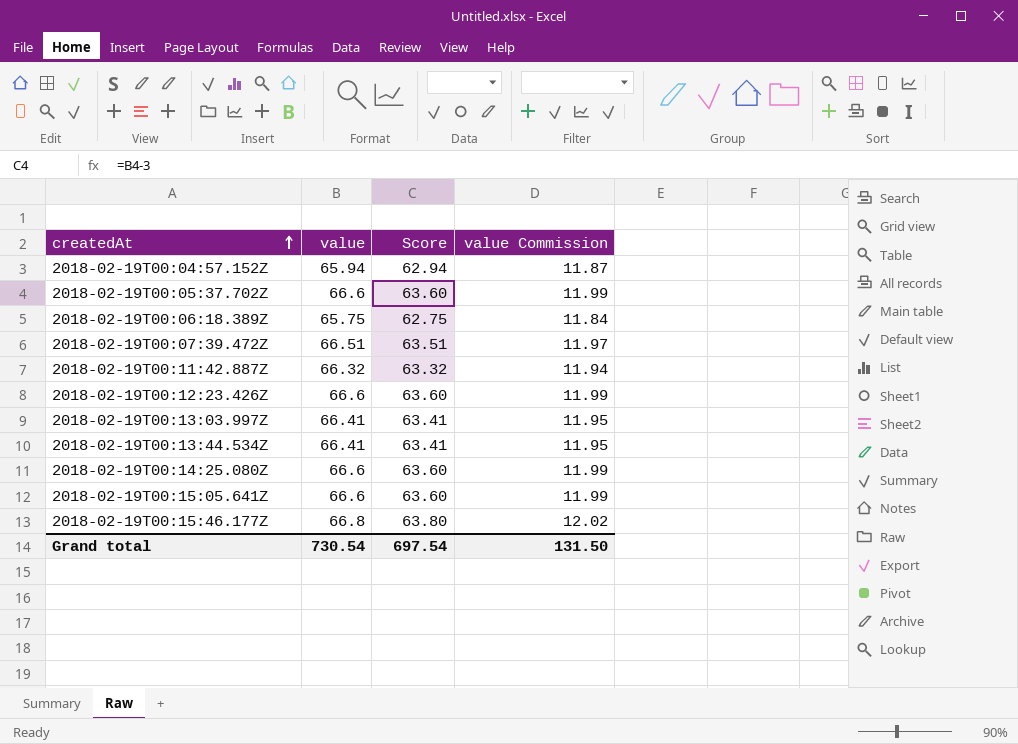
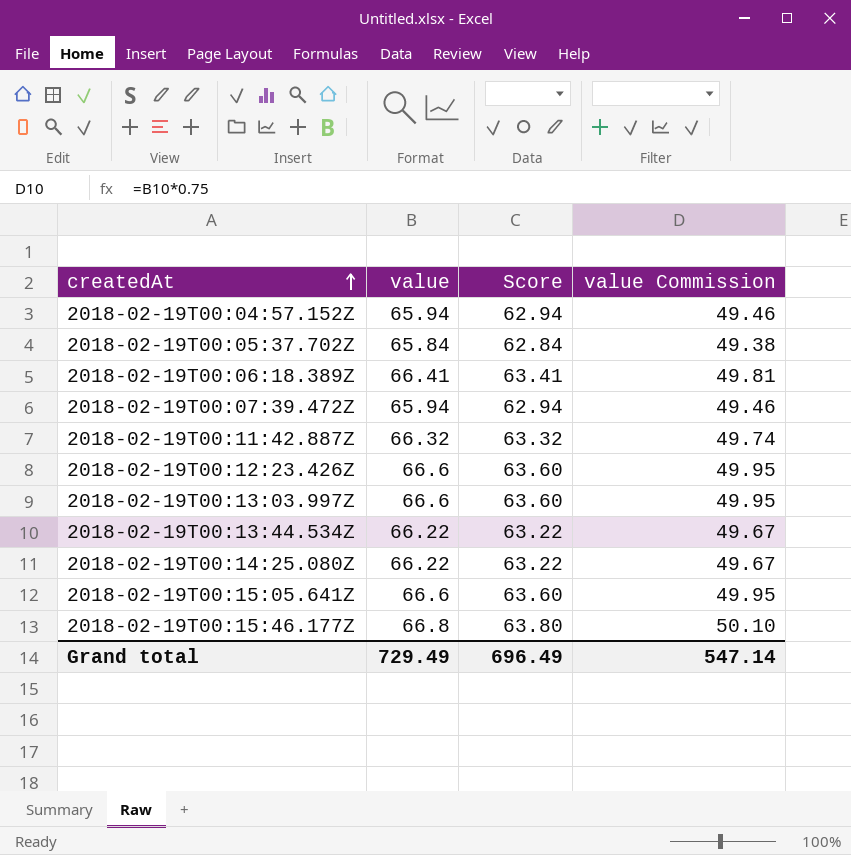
column value Commission | formula: [value] * 0.18 -> [value] * 0.75
2018-02-19T00:05:37.702Z | value: 66.6 -> 65.84
2018-02-19T00:05:37.702Z | Score: 63.60 -> 62.84
2018-02-19T00:06:18.389Z | value: 65.75 -> 66.41
2018-02-19T00:06:18.389Z | Score: 62.75 -> 63.41
2018-02-19T00:07:39.472Z | value: 66.51 -> 65.94
2018-02-19T00:07:39.472Z | Score: 63.51 -> 62.94
2018-02-19T00:13:03.997Z | value: 66.41 -> 66.6
2018-02-19T00:13:03.997Z | Score: 63.41 -> 63.60
2018-02-19T00:13:44.534Z | value: 66.41 -> 66.22
2018-02-19T00:13:44.534Z | Score: 63.41 -> 63.22
2018-02-19T00:14:25.080Z | value: 66.6 -> 66.22
2018-02-19T00:14:25.080Z | Score: 63.60 -> 63.22
Grand total | value: 730.54 -> 729.49
Grand total | Score: 697.54 -> 696.49
Grand total | value Commission: 131.50 -> 547.14

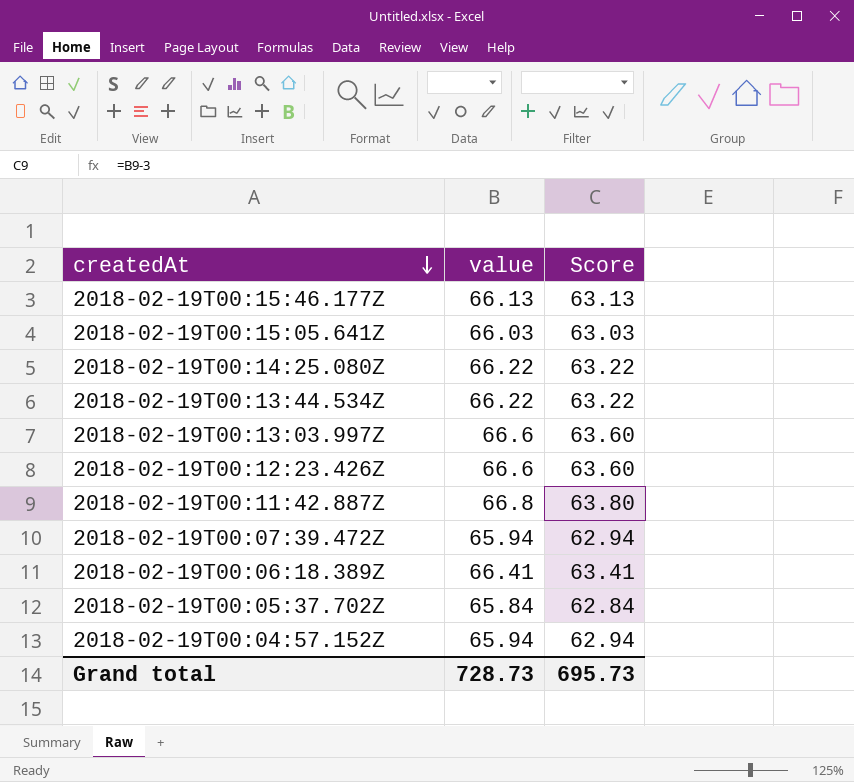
row order: createdAt ascending -> createdAt descending
column value Commission | formula: [value] * 0.75 -> none
2018-02-19T00:15:46.177Z | value: 66.8 -> 66.13
2018-02-19T00:15:46.177Z | Score: 63.80 -> 63.13
2018-02-19T00:15:05.641Z | value: 66.6 -> 66.03
2018-02-19T00:15:05.641Z | Score: 63.60 -> 63.03
2018-02-19T00:11:42.887Z | value: 66.32 -> 66.8
2018-02-19T00:11:42.887Z | Score: 63.32 -> 63.80
Grand total | value: 729.49 -> 728.73
Grand total | Score: 696.49 -> 695.73

